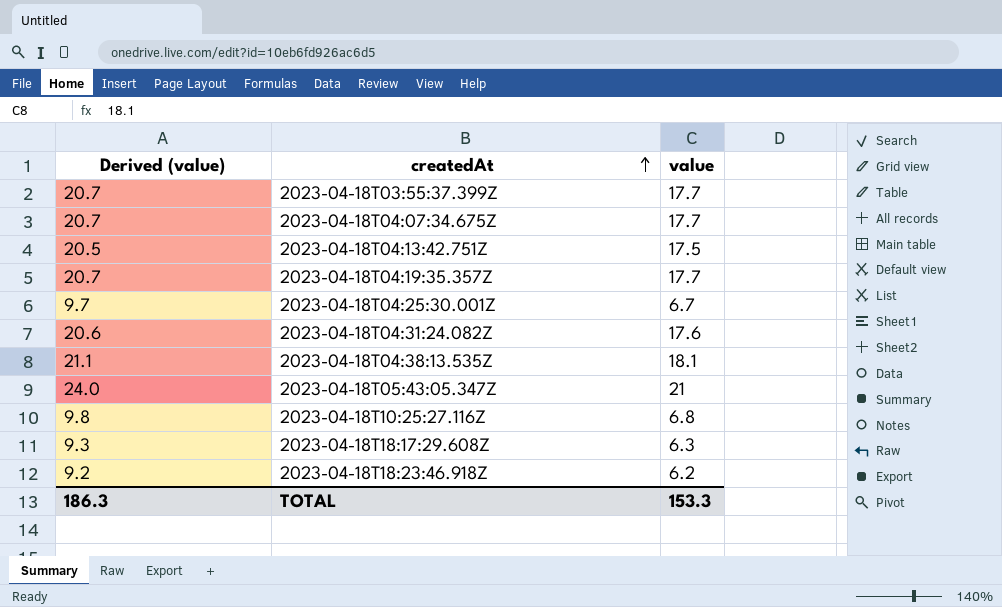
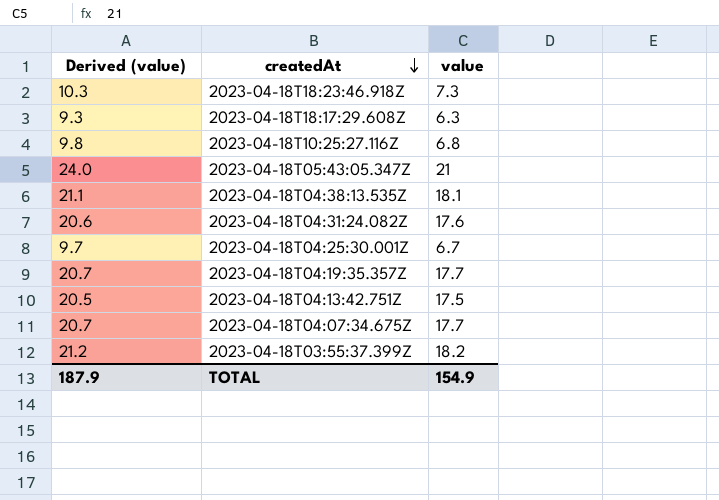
row order: createdAt ascending -> createdAt descending
2023-04-18T18:23:46.918Z | Derived (value): 9.2 -> 10.3
2023-04-18T18:23:46.918Z | value: 6.2 -> 7.3
2023-04-18T03:55:37.399Z | Derived (value): 20.7 -> 21.2
2023-04-18T03:55:37.399Z | value: 17.7 -> 18.2
TOTAL | Derived (value): 186.3 -> 187.9
TOTAL | value: 153.3 -> 154.9

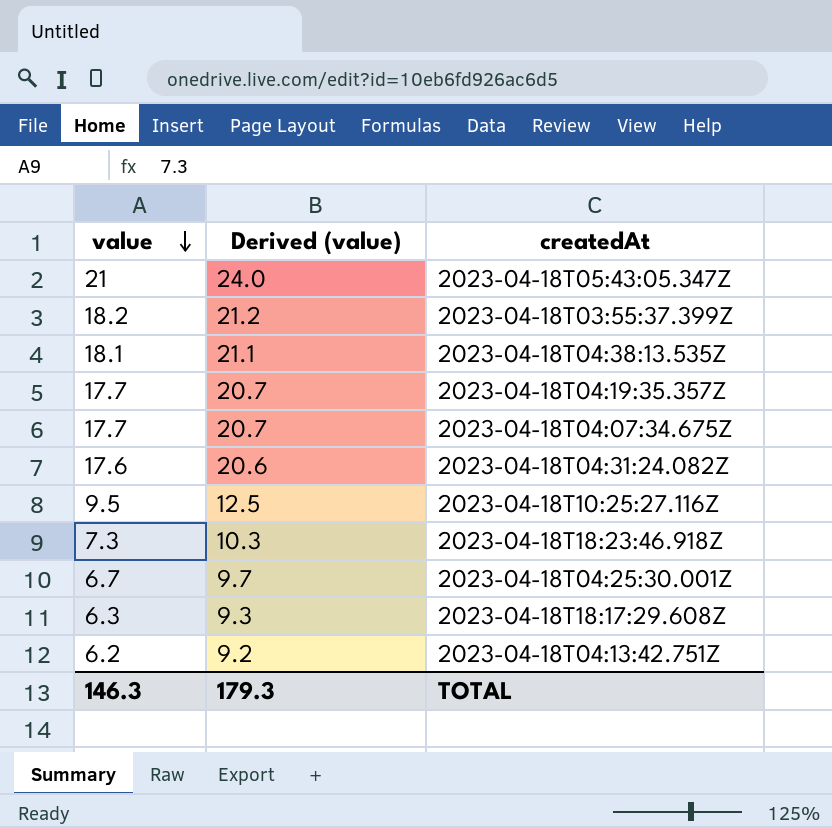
row order: createdAt descending -> value descending
column value | position: 3 -> 1
2023-04-18T10:25:27.116Z | value: 6.8 -> 9.5
2023-04-18T10:25:27.116Z | Derived (value): 9.8 -> 12.5
2023-04-18T04:13:42.751Z | value: 17.5 -> 6.2
2023-04-18T04:13:42.751Z | Derived (value): 20.5 -> 9.2
TOTAL | value: 154.9 -> 146.3
TOTAL | Derived (value): 187.9 -> 179.3

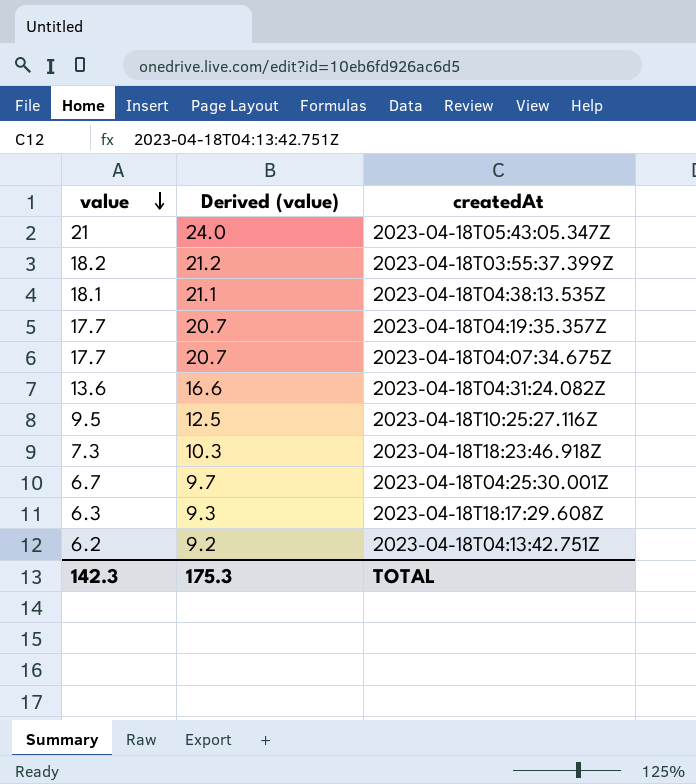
2023-04-18T04:31:24.082Z | value: 17.6 -> 13.6
2023-04-18T04:31:24.082Z | Derived (value): 20.6 -> 16.6
TOTAL | value: 146.3 -> 142.3
TOTAL | Derived (value): 179.3 -> 175.3

